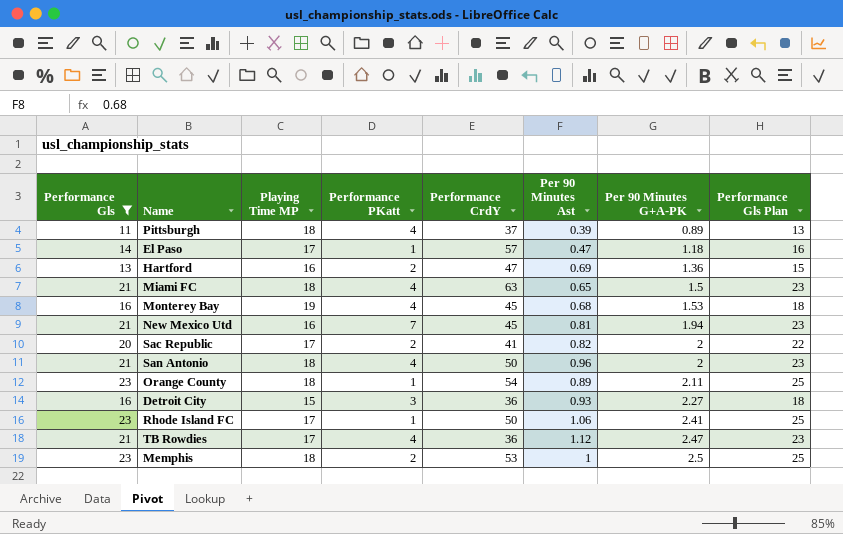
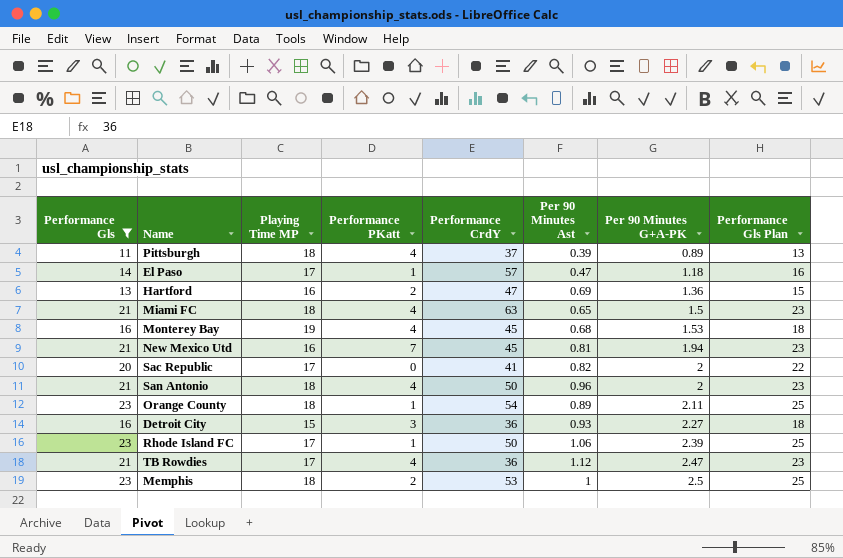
Sac Republic | Performance PKatt: 2 -> 0
Rhode Island FC | Per 90 Minutes G+A-PK: 2.41 -> 2.39

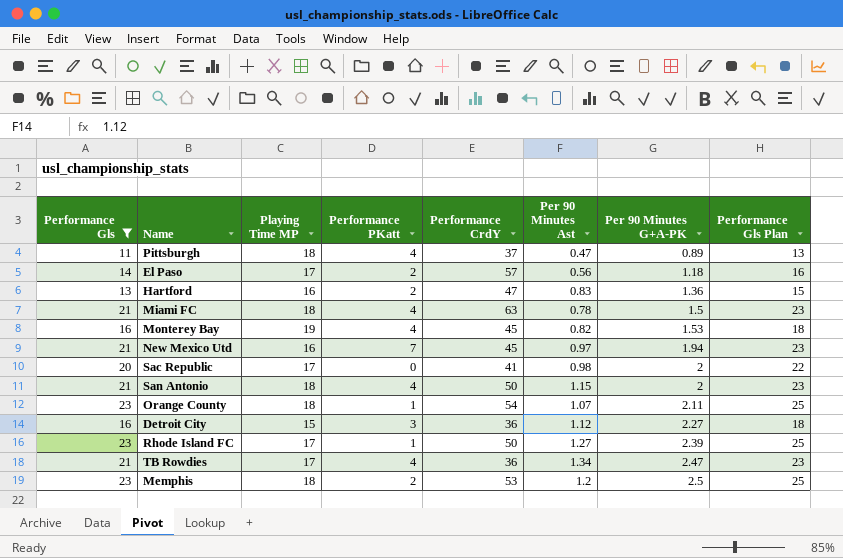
Pittsburgh | Per 90 Minutes Ast: 0.39 -> 0.47
El Paso | Performance PKatt: 1 -> 2
El Paso | Per 90 Minutes Ast: 0.47 -> 0.56
Hartford | Per 90 Minutes Ast: 0.69 -> 0.83
Miami FC | Per 90 Minutes Ast: 0.65 -> 0.78
Monterey Bay | Per 90 Minutes Ast: 0.68 -> 0.82
New Mexico Utd | Per 90 Minutes Ast: 0.81 -> 0.97
Sac Republic | Per 90 Minutes Ast: 0.82 -> 0.98
San Antonio | Per 90 Minutes Ast: 0.96 -> 1.15
Orange County | Per 90 Minutes Ast: 0.89 -> 1.07
Detroit City | Per 90 Minutes Ast: 0.93 -> 1.12
Rhode Island FC | Per 90 Minutes Ast: 1.06 -> 1.27
TB Rowdies | Per 90 Minutes Ast: 1.12 -> 1.34
Memphis | Per 90 Minutes Ast: 1 -> 1.2

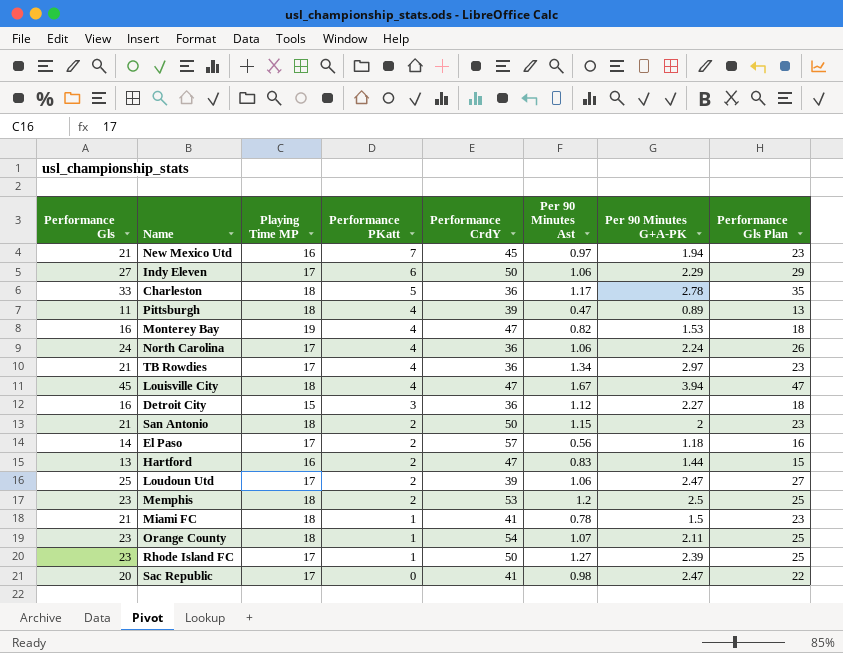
filter: Performance Gls <= 23 -> none
row order: Per 90 Minutes G+A-PK ascending -> Performance PKatt descending
Pittsburgh | Performance CrdY: 37 -> 39
Monterey Bay | Performance CrdY: 45 -> 47
TB Rowdies | Per 90 Minutes G+A-PK: 2.47 -> 2.97
San Antonio | Performance PKatt: 4 -> 2
Hartford | Per 90 Minutes G+A-PK: 1.36 -> 1.44
Miami FC | Performance PKatt: 4 -> 1
Miami FC | Performance CrdY: 63 -> 41
Sac Republic | Per 90 Minutes G+A-PK: 2 -> 2.47

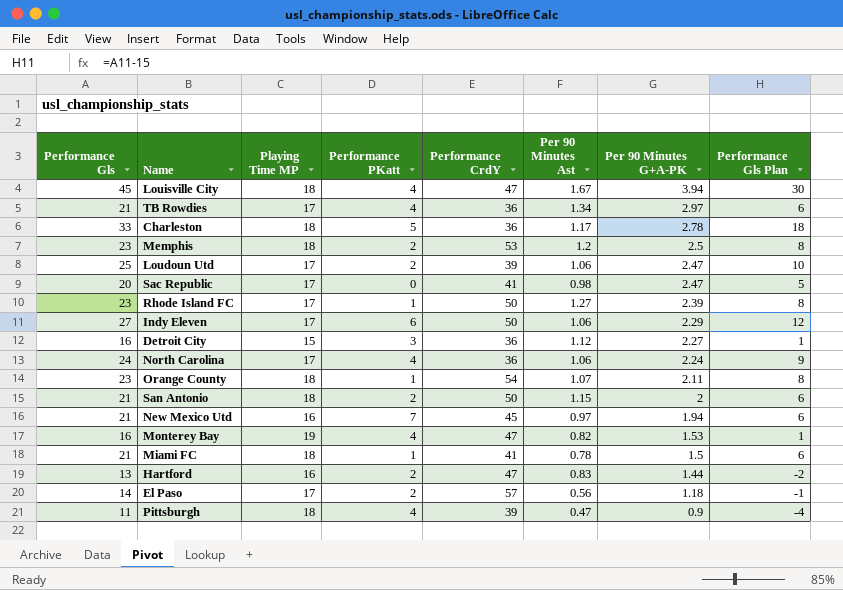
row order: Performance PKatt descending -> Per 90 Minutes G+A-PK descending
column Performance Gls Plan | formula: [Performance Gls] + 2 -> [Performance Gls] - 15
Pittsburgh | Per 90 Minutes G+A-PK: 0.89 -> 0.9

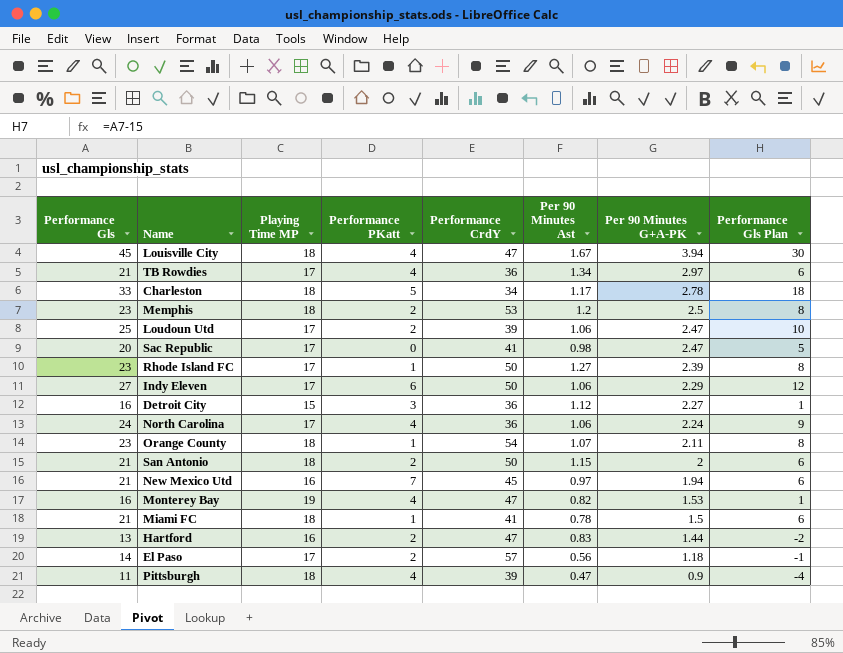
Charleston | Performance CrdY: 36 -> 34

